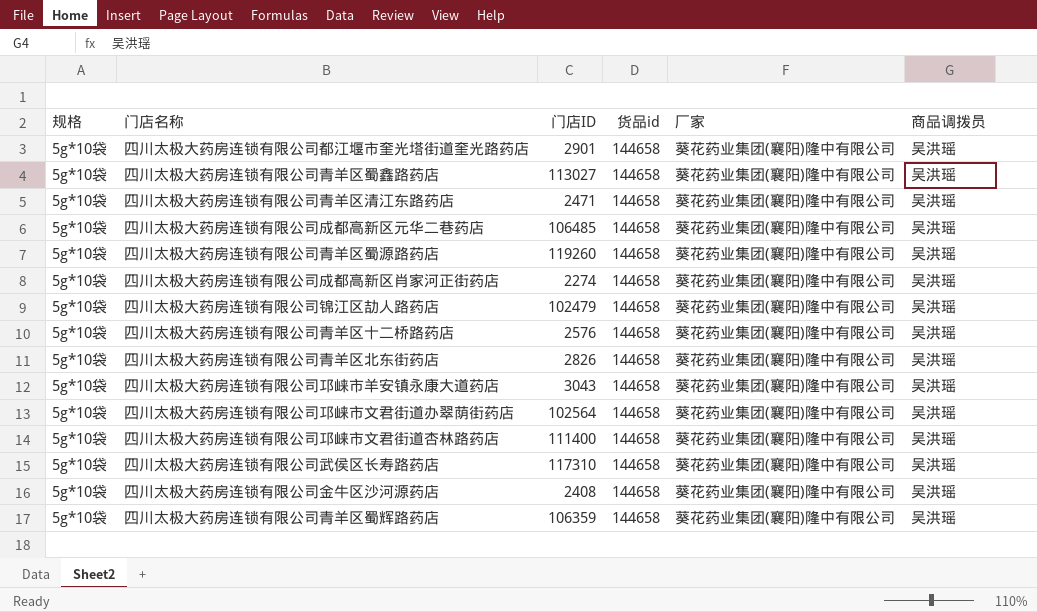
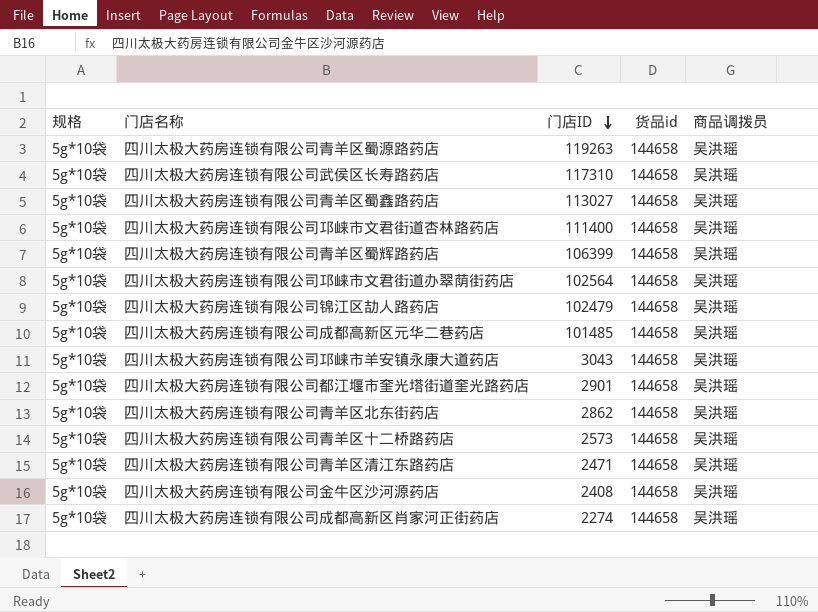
row order: none -> 门店ID descending
column 厂家 | position: 5 -> none
四川太极大药房连锁有限公司青羊区蜀源路药店 | 门店ID: 119260 -> 119263
四川太极大药房连锁有限公司青羊区蜀辉路药店 | 门店ID: 106359 -> 106399
四川太极大药房连锁有限公司成都高新区元华二巷药店 | 门店ID: 106485 -> 101485
四川太极大药房连锁有限公司青羊区北东街药店 | 门店ID: 2826 -> 2862
四川太极大药房连锁有限公司青羊区十二桥路药店 | 门店ID: 2576 -> 2573

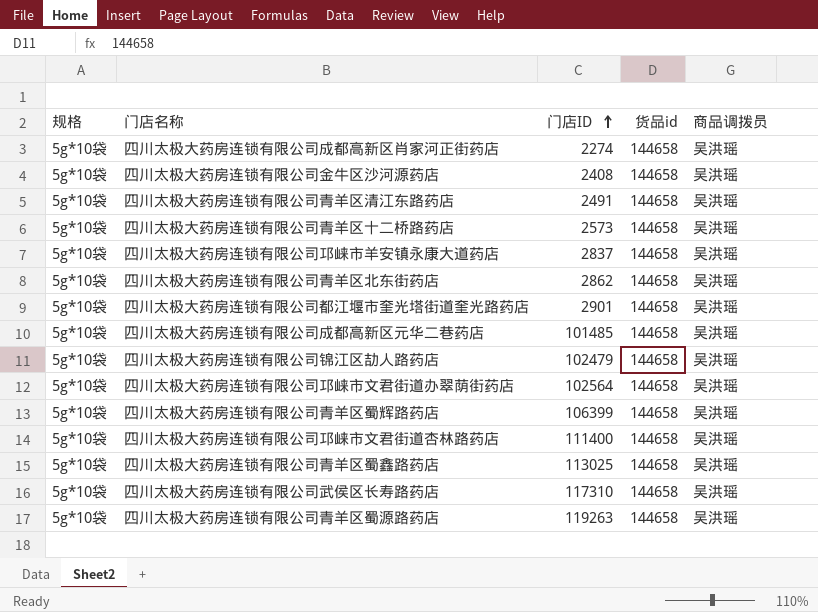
row order: 门店ID descending -> 门店ID ascending
四川太极大药房连锁有限公司青羊区清江东路药店 | 门店ID: 2471 -> 2491
四川太极大药房连锁有限公司邛崃市羊安镇永康大道药店 | 门店ID: 3043 -> 2837
四川太极大药房连锁有限公司青羊区蜀鑫路药店 | 门店ID: 113027 -> 113025

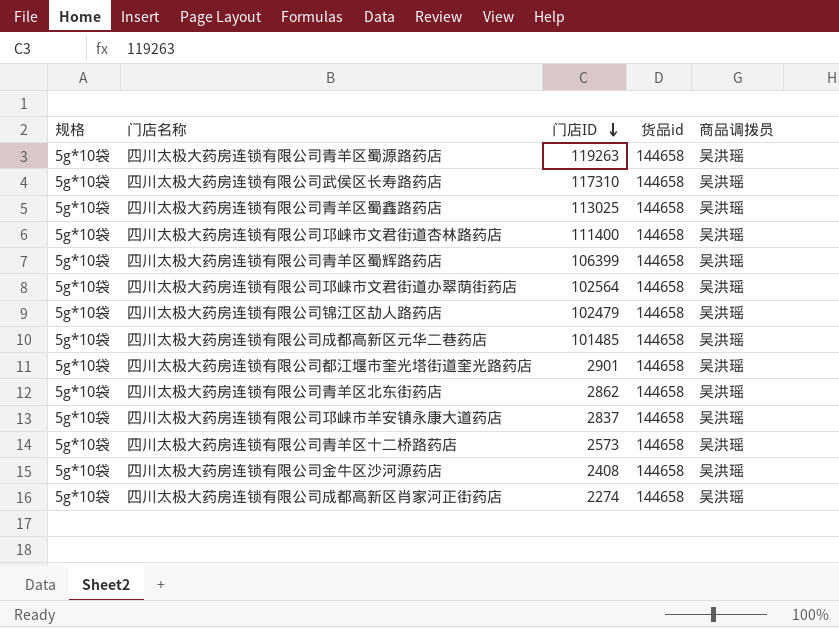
row order: 门店ID ascending -> 门店ID descending
row 四川太极大药房连锁有限公司青羊区清江东路药店: 5g*10袋 | 2491 | 144658 | 吴洪瑶 -> none

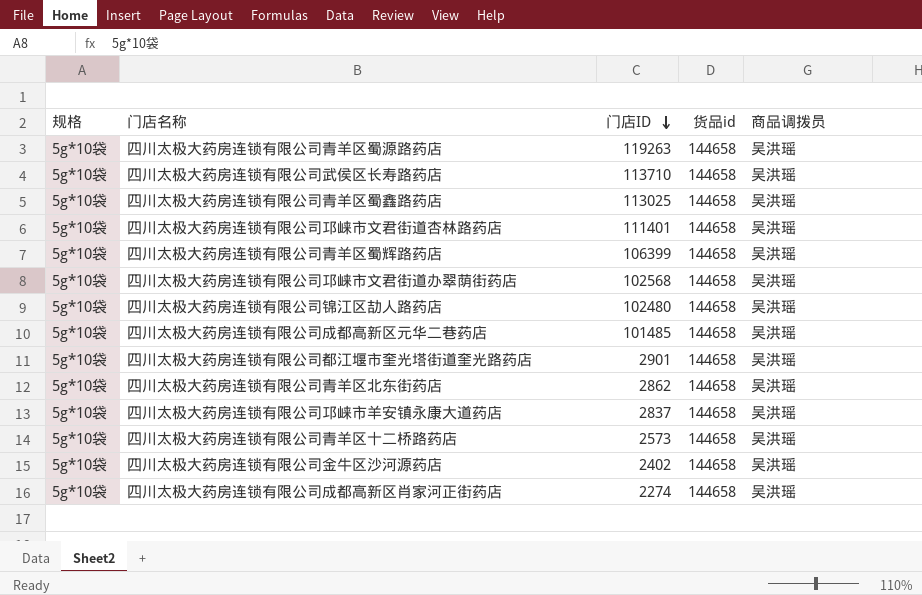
四川太极大药房连锁有限公司武侯区长寿路药店 | 门店ID: 117310 -> 113710
四川太极大药房连锁有限公司邛崃市文君街道杏林路药店 | 门店ID: 111400 -> 111401
四川太极大药房连锁有限公司邛崃市文君街道办翠荫街药店 | 门店ID: 102564 -> 102568
四川太极大药房连锁有限公司锦江区劼人路药店 | 门店ID: 102479 -> 102480
四川太极大药房连锁有限公司金牛区沙河源药店 | 门店ID: 2408 -> 2402

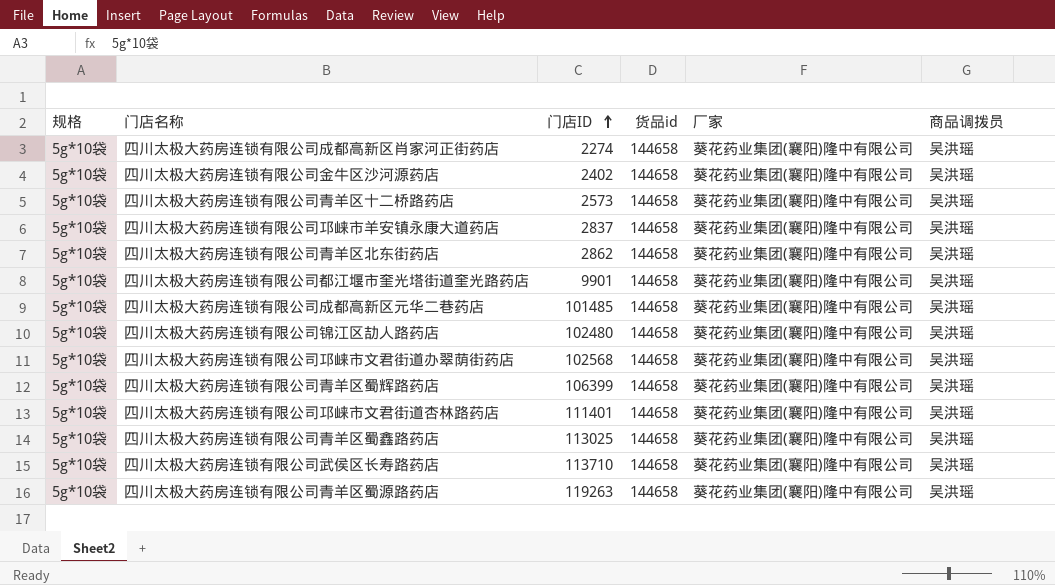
row order: 门店ID descending -> 门店ID ascending
column 厂家 | position: none -> 5
四川太极大药房连锁有限公司都江堰市奎光塔街道奎光路药店 | 门店ID: 2901 -> 9901

